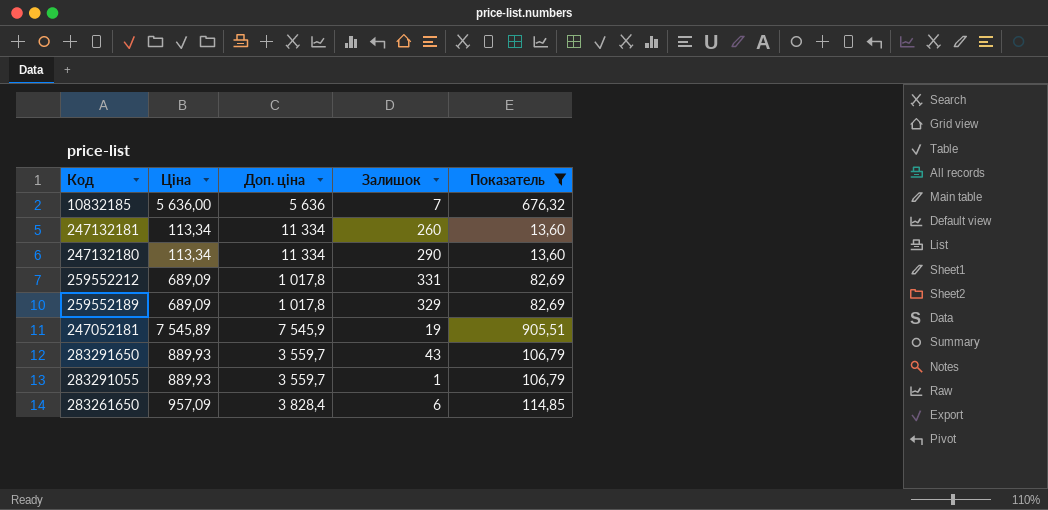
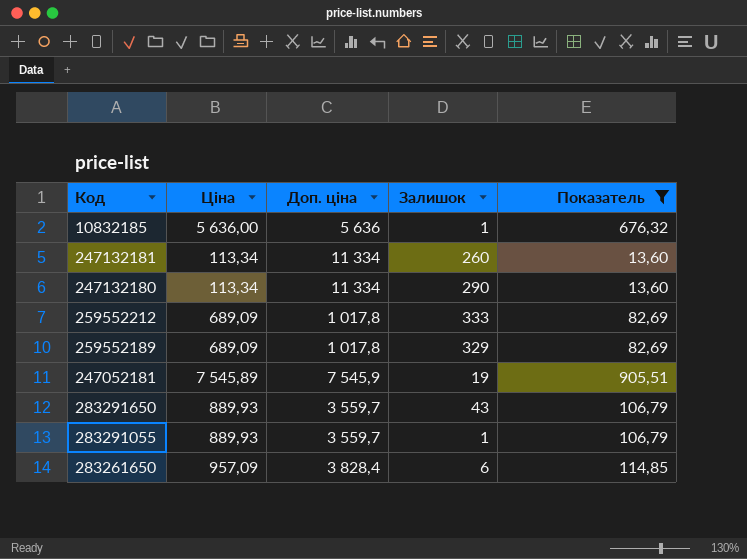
10832185 | Залишок: 7 -> 1
259552212 | Залишок: 331 -> 333

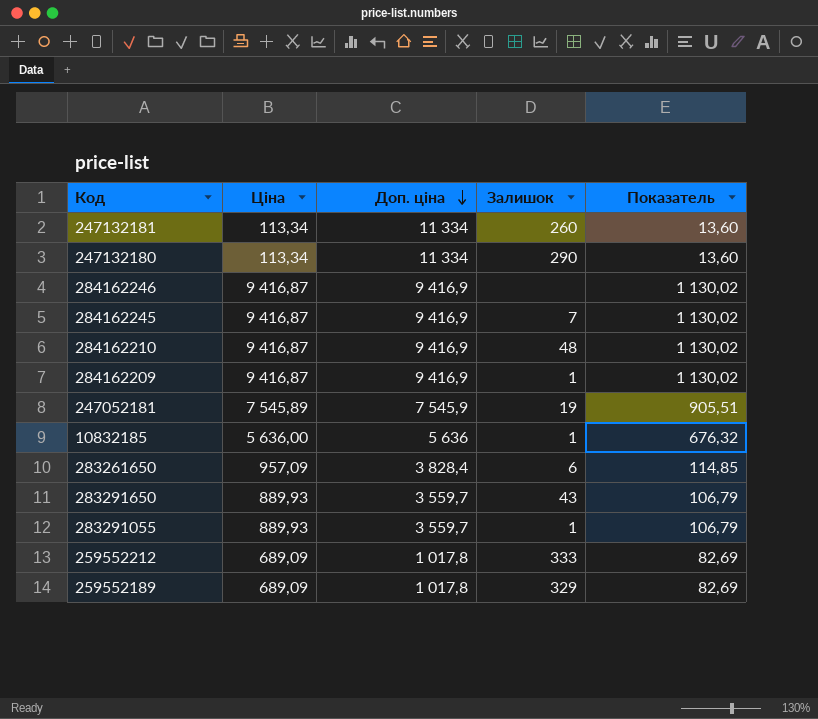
filter: Показатель != 1 130,02 -> none
row order: none -> Доп. ціна descending

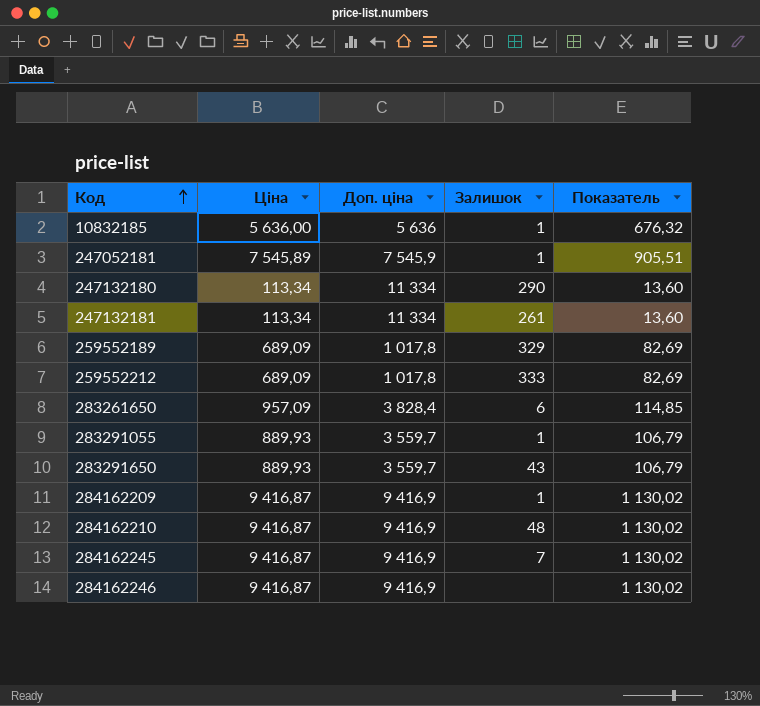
row order: Доп. ціна descending -> Код ascending
247052181 | Залишок: 19 -> 1
247132181 | Залишок: 260 -> 261

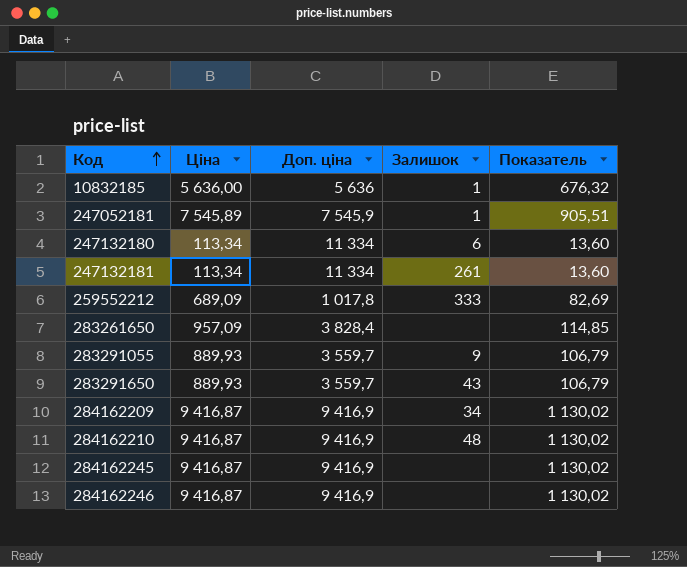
row 259552189: 689,09 | 1 017,8 | 329 | 82,69 -> none
247132180 | Залишок: 290 -> 6
283261650 | Залишок: 6 -> none
283291055 | Залишок: 1 -> 9
284162209 | Залишок: 1 -> 34
284162245 | Залишок: 7 -> none

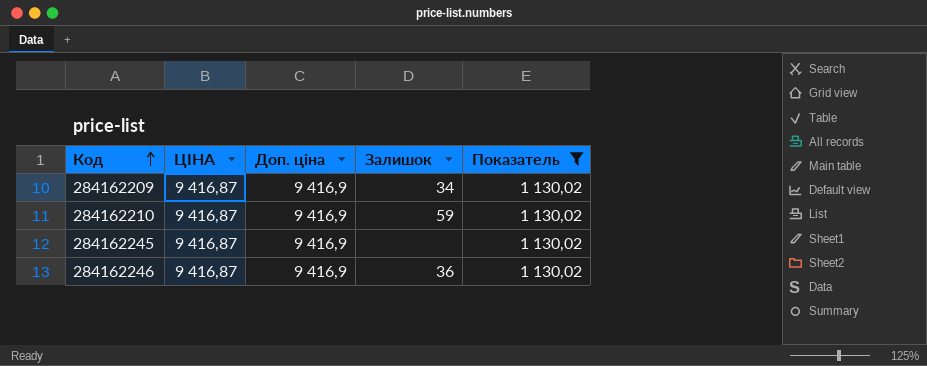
filter: none -> Показатель = 1 130,02
column name: Ціна -> ЦІНА
284162210 | Залишок: 48 -> 59
284162246 | Залишок: none -> 36

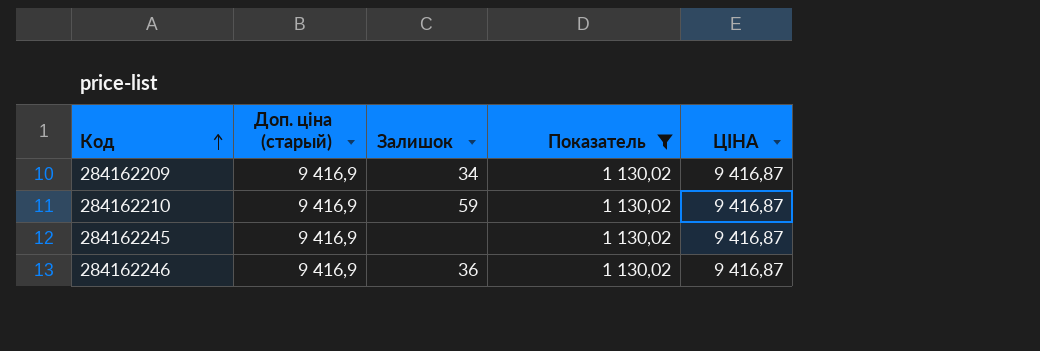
column name: Доп. ціна -> Доп. ціна (старый)
column ЦІНА | position: 2 -> 5

